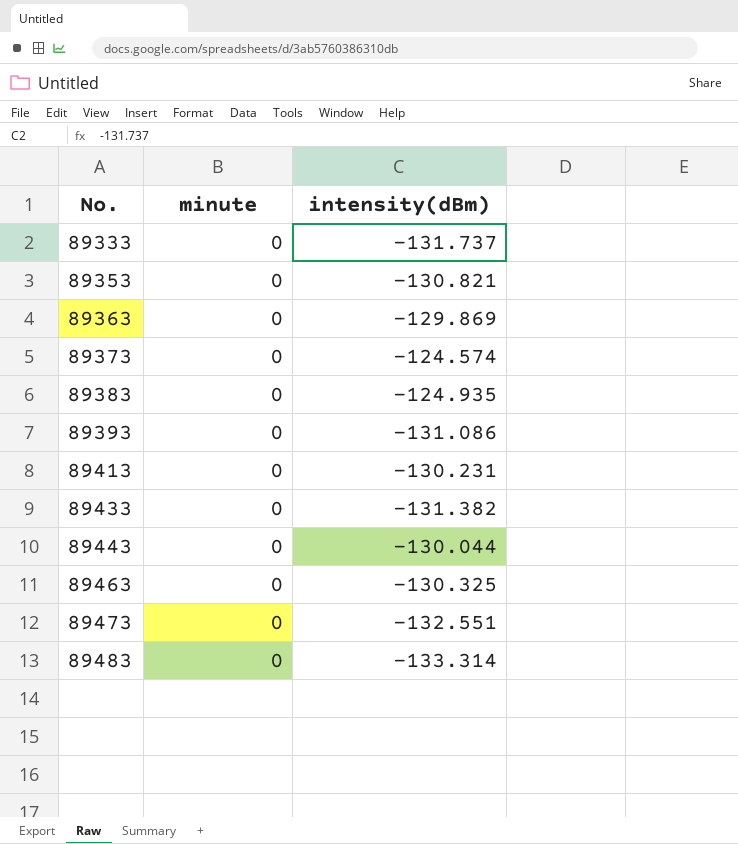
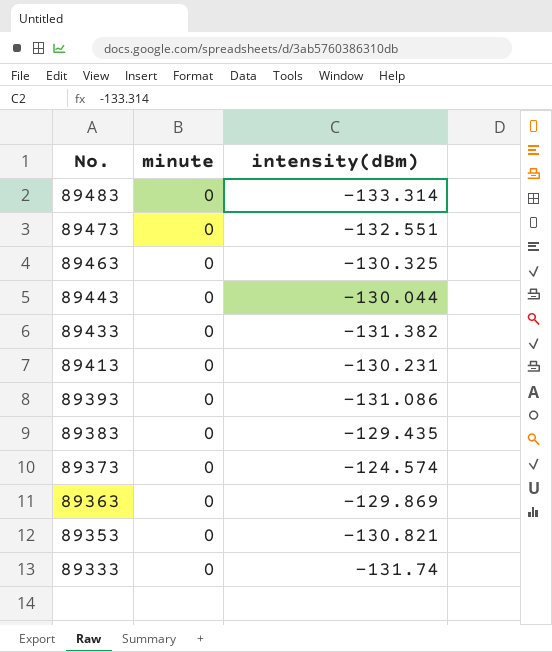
row order: No. ascending -> No. descending
89383 | intensity(dBm): -124.935 -> -129.435
89333 | intensity(dBm): -131.737 -> -131.74

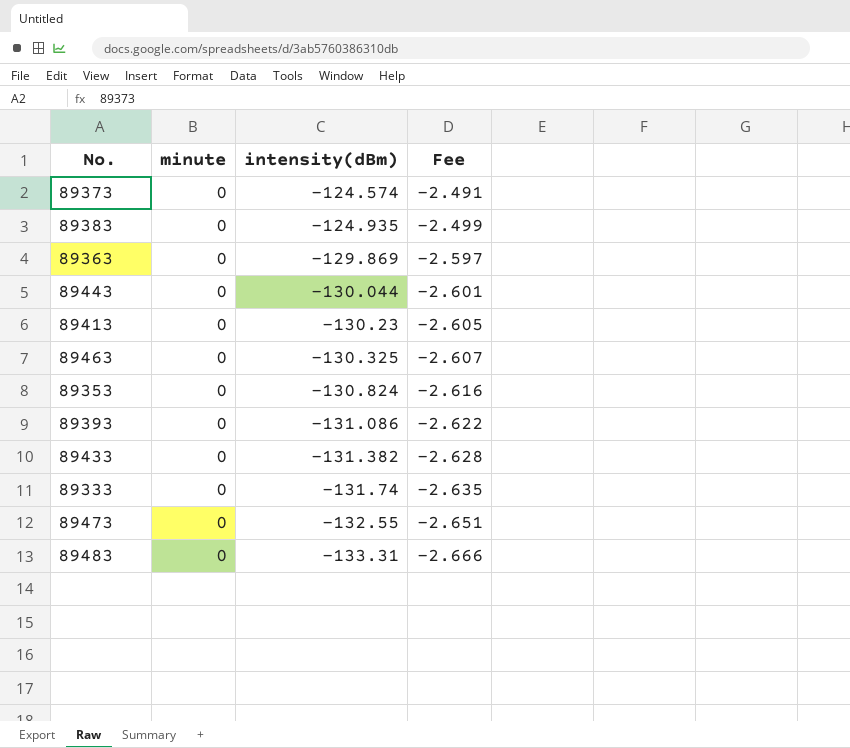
row order: No. descending -> intensity(dBm) descending
column Fee | formula: none -> [intensity(dBm)] * 0.02
89383 | intensity(dBm): -129.435 -> -124.935
89413 | intensity(dBm): -130.231 -> -130.23
89353 | intensity(dBm): -130.821 -> -130.824
89473 | intensity(dBm): -132.551 -> -132.55
89483 | intensity(dBm): -133.314 -> -133.31

